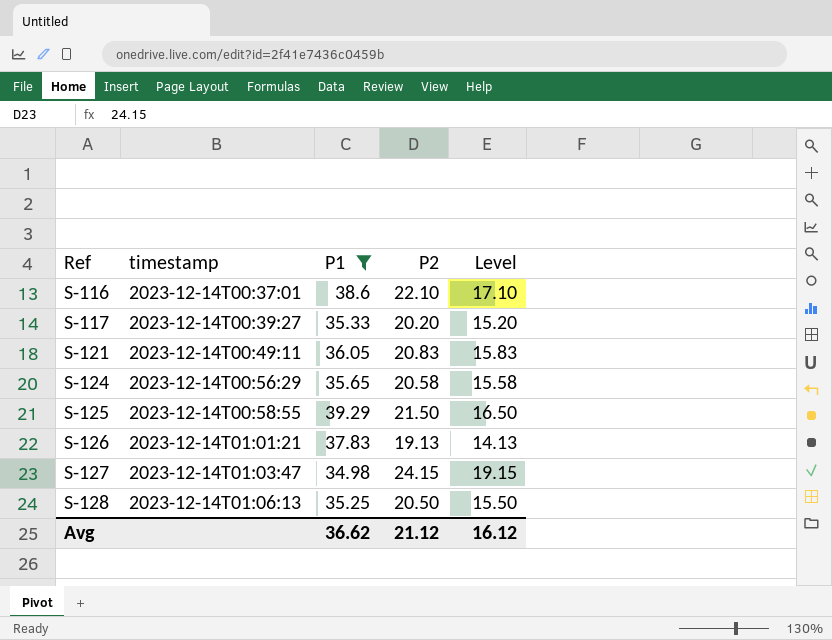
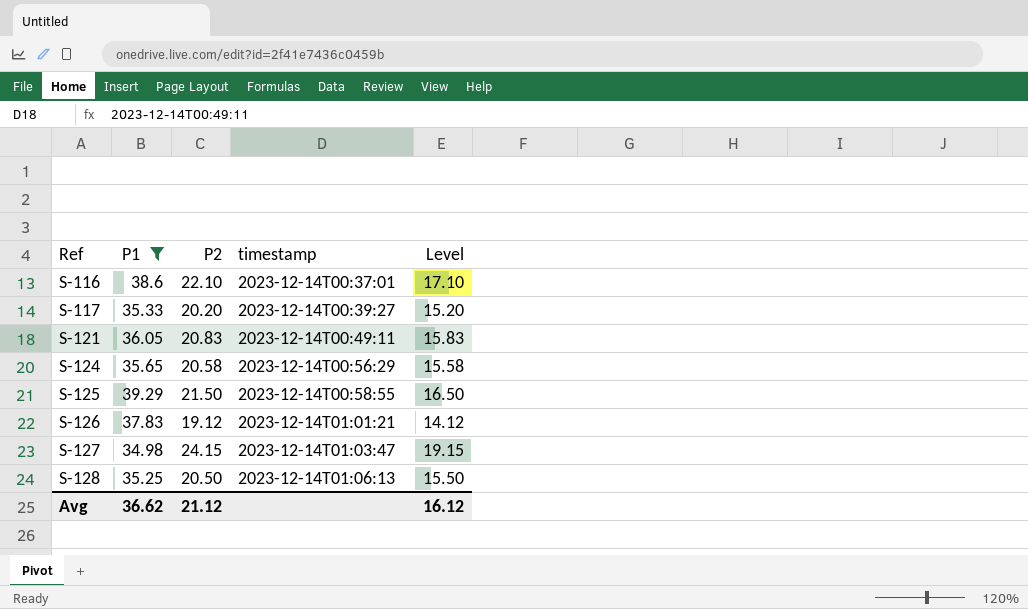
column timestamp | position: 2 -> 4
S-126 | P2: 19.13 -> 19.12
S-126 | Level: 14.13 -> 14.12

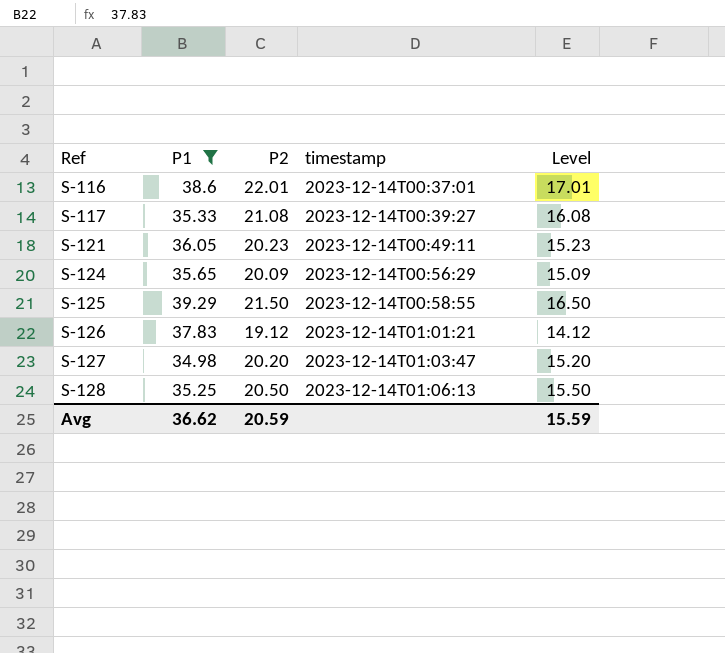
S-116 | P2: 22.10 -> 22.01
S-116 | Level: 17.10 -> 17.01
S-117 | P2: 20.20 -> 21.08
S-117 | Level: 15.20 -> 16.08
S-121 | P2: 20.83 -> 20.23
S-121 | Level: 15.83 -> 15.23
S-124 | P2: 20.58 -> 20.09
S-124 | Level: 15.58 -> 15.09
S-127 | P2: 24.15 -> 20.20
S-127 | Level: 19.15 -> 15.20
Avg | P2: 21.12 -> 20.59
Avg | Level: 16.12 -> 15.59

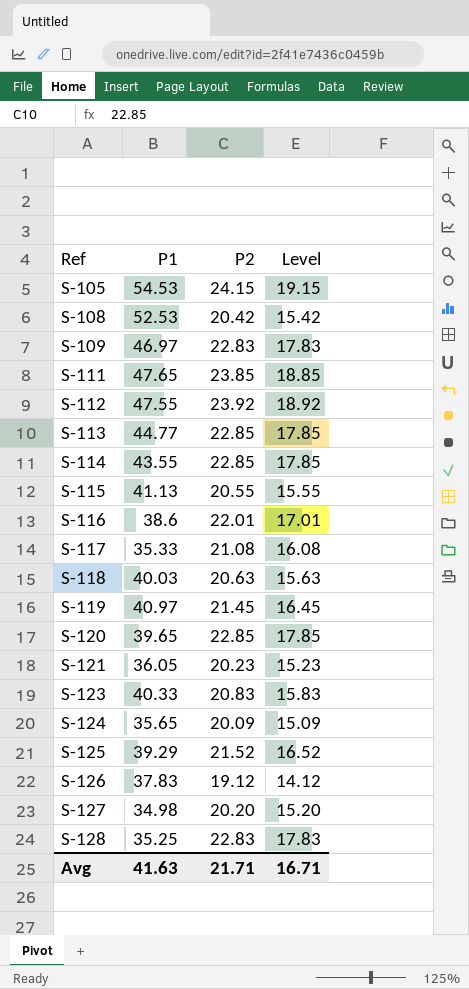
filter: P1 <= 39.29 -> none
column timestamp | position: 4 -> none
S-125 | P2: 21.50 -> 21.52
S-125 | Level: 16.50 -> 16.52
S-128 | P2: 20.50 -> 22.83
S-128 | Level: 15.50 -> 17.83
Avg | P1: 36.62 -> 41.63
Avg | P2: 20.59 -> 21.71
Avg | Level: 15.59 -> 16.71

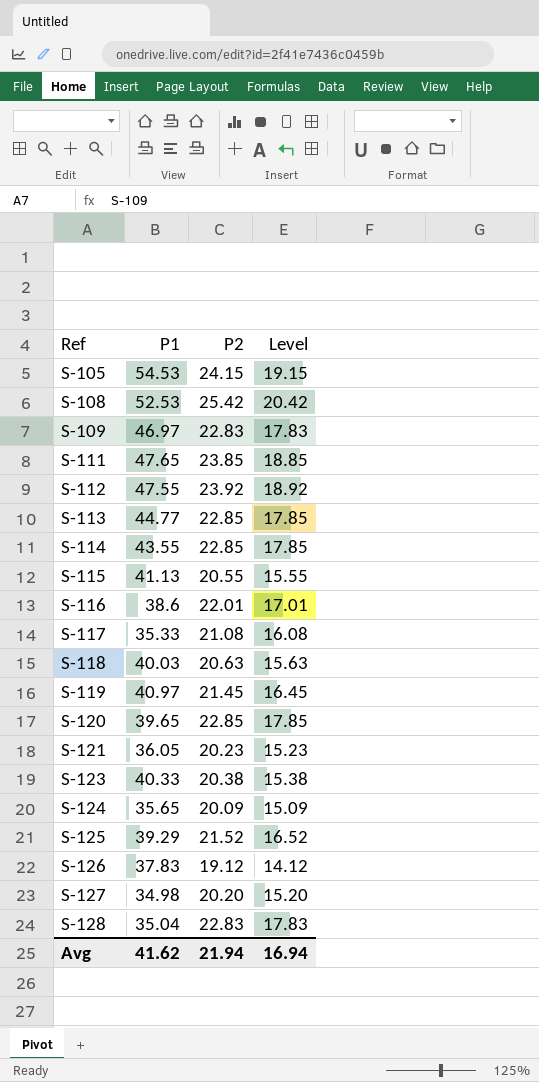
S-108 | P2: 20.42 -> 25.42
S-108 | Level: 15.42 -> 20.42
S-123 | P2: 20.83 -> 20.38
S-123 | Level: 15.83 -> 15.38
S-128 | P1: 35.25 -> 35.04
Avg | P1: 41.63 -> 41.62
Avg | P2: 21.71 -> 21.94
Avg | Level: 16.71 -> 16.94

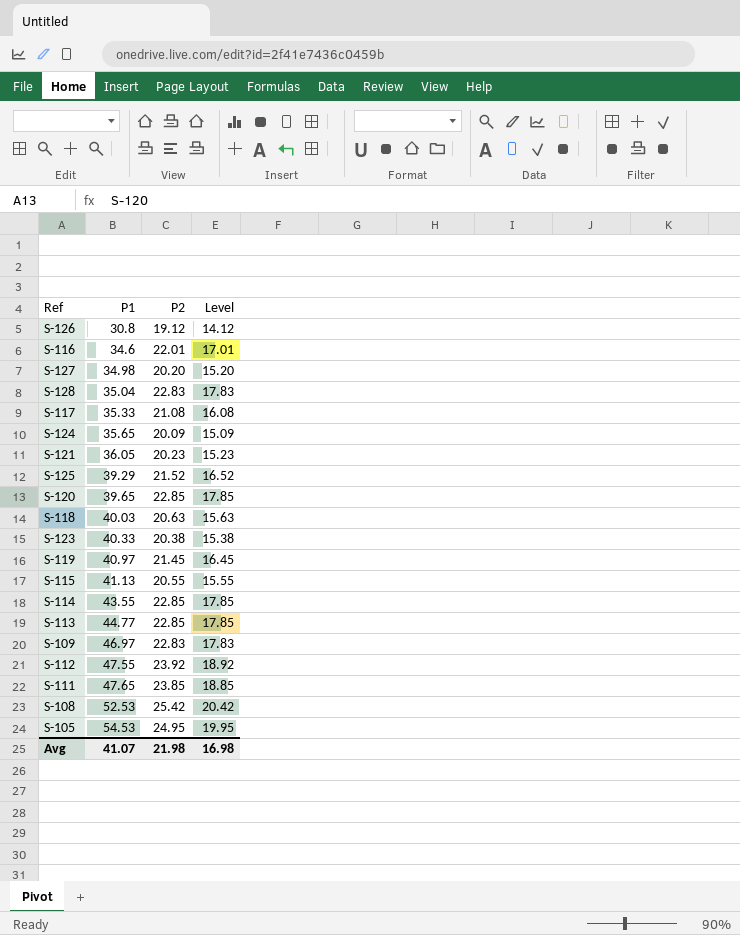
row order: Ref ascending -> P1 ascending
S-126 | P1: 37.83 -> 30.8
S-116 | P1: 38.6 -> 34.6
S-105 | P2: 24.15 -> 24.95
S-105 | Level: 19.15 -> 19.95
Avg | P1: 41.62 -> 41.07
Avg | P2: 21.94 -> 21.98
Avg | Level: 16.94 -> 16.98

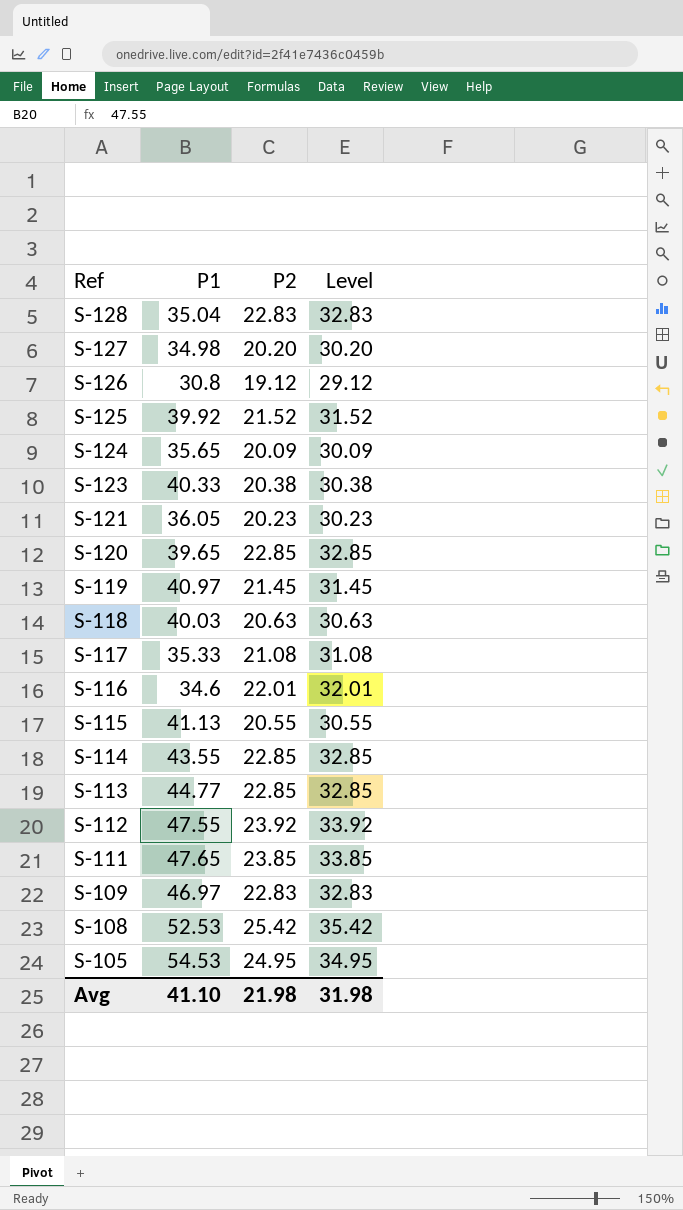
row order: P1 ascending -> Ref descending
column Level | formula: [P2] - 5 -> [P2] + 10
S-125 | P1: 39.29 -> 39.92
Avg | P1: 41.07 -> 41.10
Avg | Level: 16.98 -> 31.98

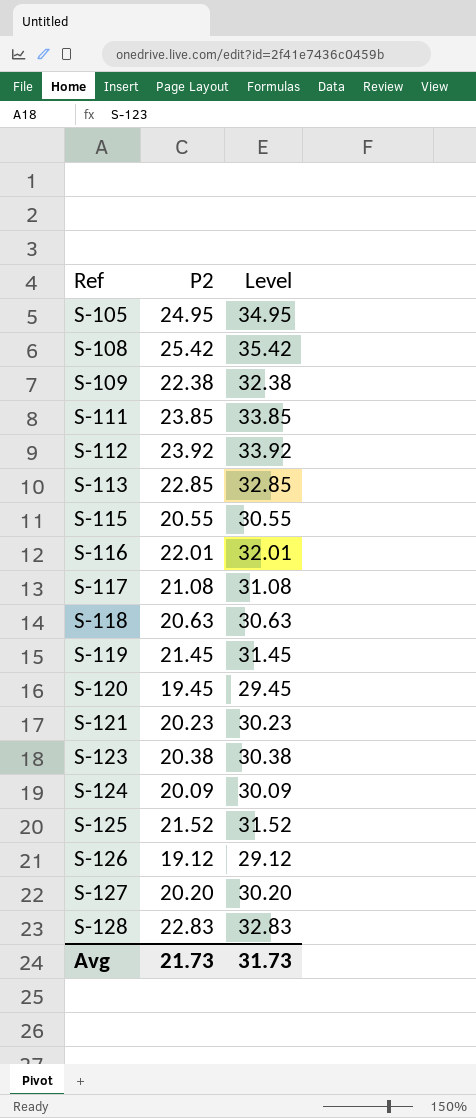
row order: Ref descending -> Ref ascending
column P1 | position: 2 -> none
row S-114: 43.55 | 22.85 | 32.85 -> none
S-109 | P2: 22.83 -> 22.38
S-109 | Level: 32.83 -> 32.38
S-120 | P2: 22.85 -> 19.45
S-120 | Level: 32.85 -> 29.45
Avg | P2: 21.98 -> 21.73
Avg | Level: 31.98 -> 31.73

